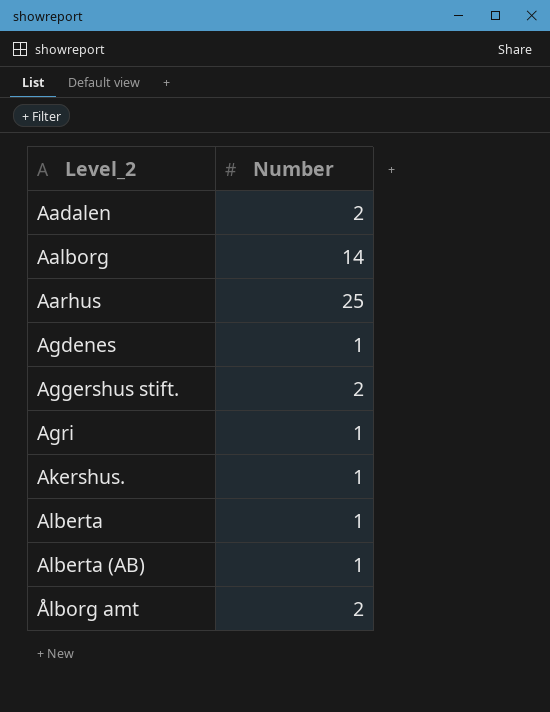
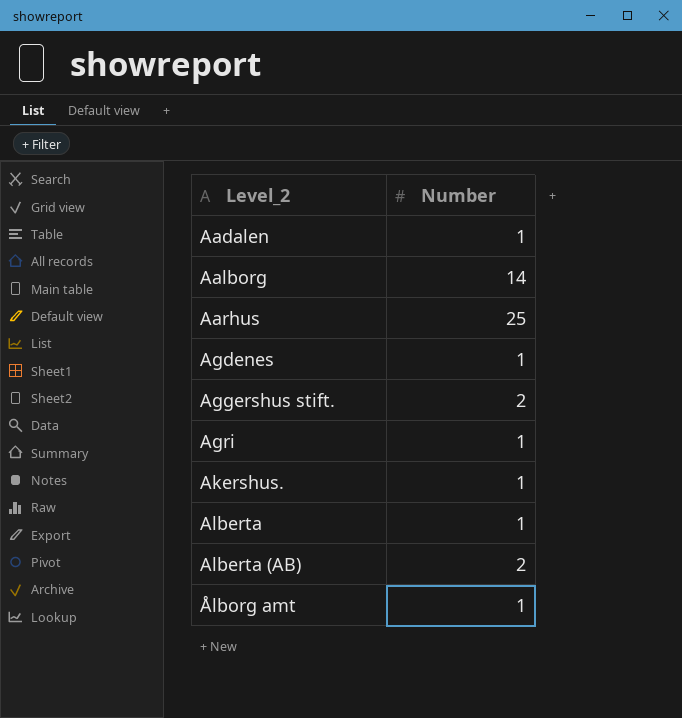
Aadalen | Number: 2 -> 1
Alberta (AB) | Number: 1 -> 2
Ålborg amt | Number: 2 -> 1

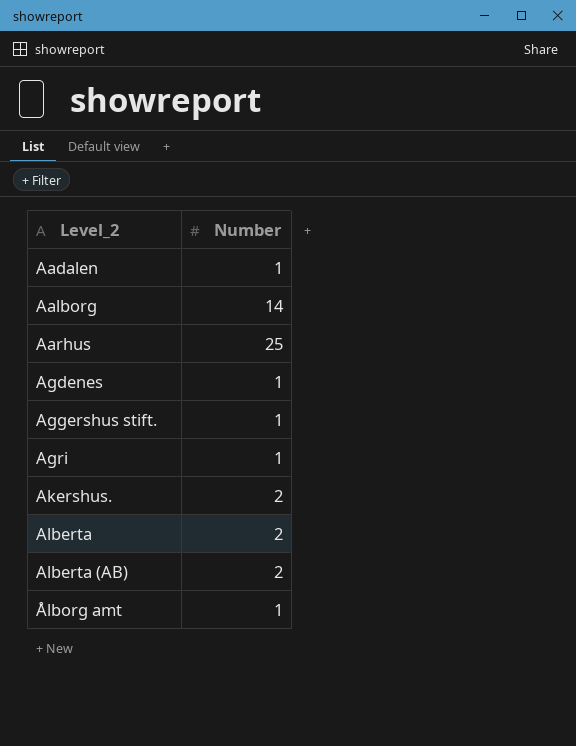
Aggershus stift. | Number: 2 -> 1
Akershus. | Number: 1 -> 2
Alberta | Number: 1 -> 2

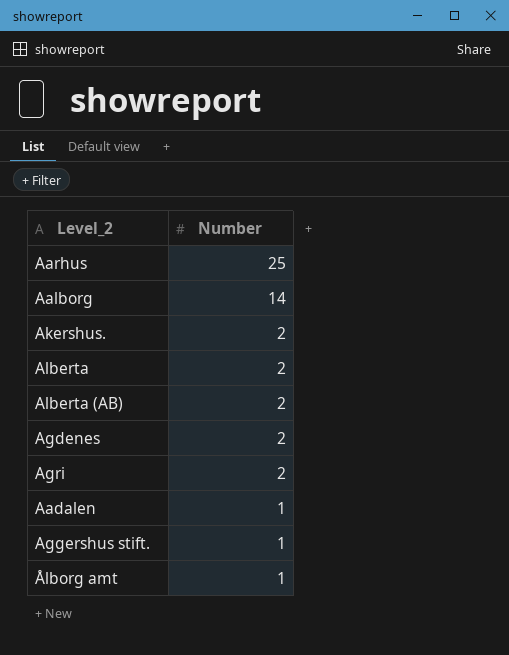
row order: Level_2 ascending -> Number descending
Agdenes | Number: 1 -> 2
Agri | Number: 1 -> 2

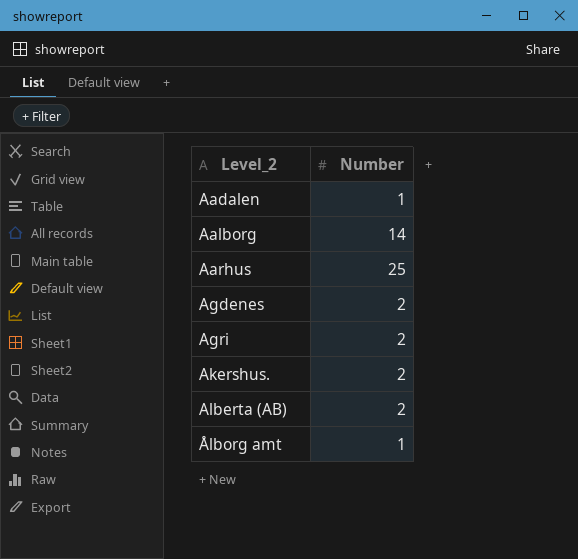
row order: Number descending -> Level_2 ascending
row Alberta: 2 -> none
row Aggershus stift.: 1 -> none

